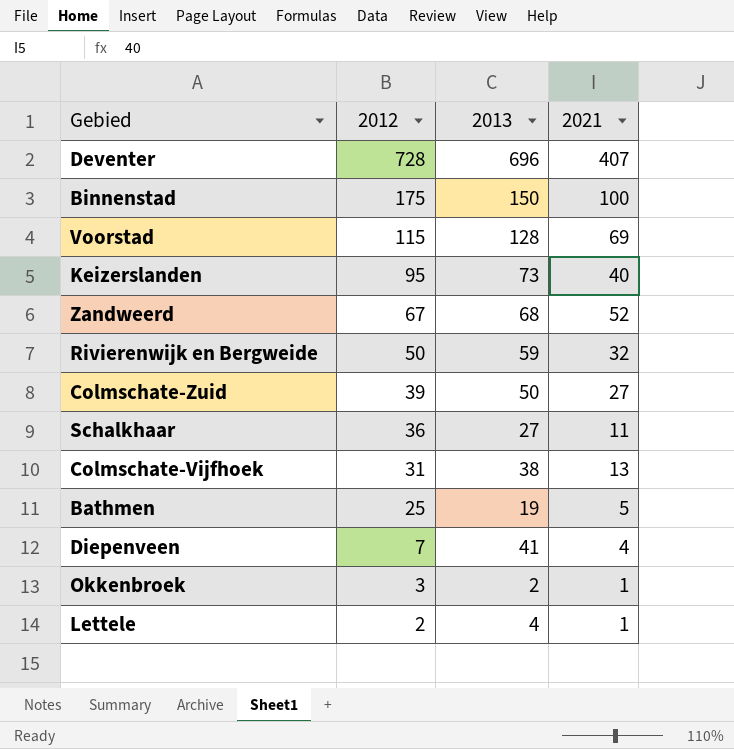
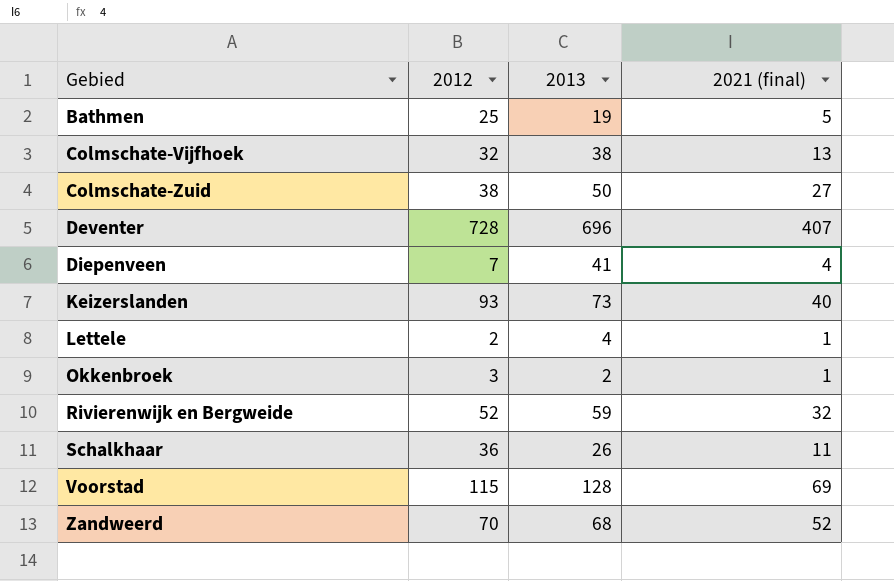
row order: 2012 descending -> Gebied ascending
column name: 2021 -> 2021 (final)
row Binnenstad: 175 | 150 | 100 -> none
Colmschate-Vijfhoek | 2012: 31 -> 32
Colmschate-Zuid | 2012: 39 -> 38
Keizerslanden | 2012: 95 -> 93
Rivierenwijk en Bergweide | 2012: 50 -> 52
Schalkhaar | 2013: 27 -> 26
Zandweerd | 2012: 67 -> 70

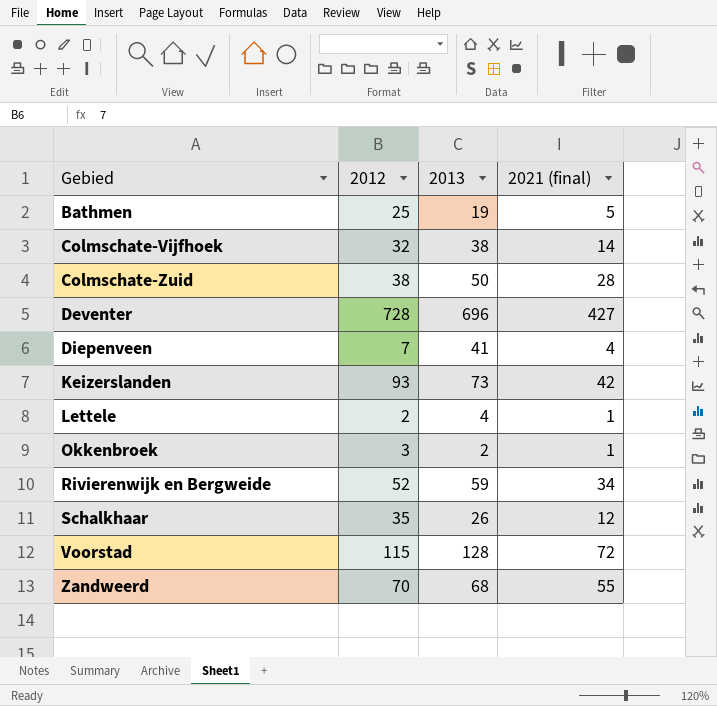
Colmschate-Vijfhoek | 2021 (final): 13 -> 14
Colmschate-Zuid | 2021 (final): 27 -> 28
Deventer | 2021 (final): 407 -> 427
Keizerslanden | 2021 (final): 40 -> 42
Rivierenwijk en Bergweide | 2021 (final): 32 -> 34
Schalkhaar | 2012: 36 -> 35
Schalkhaar | 2021 (final): 11 -> 12
Voorstad | 2021 (final): 69 -> 72
Zandweerd | 2021 (final): 52 -> 55

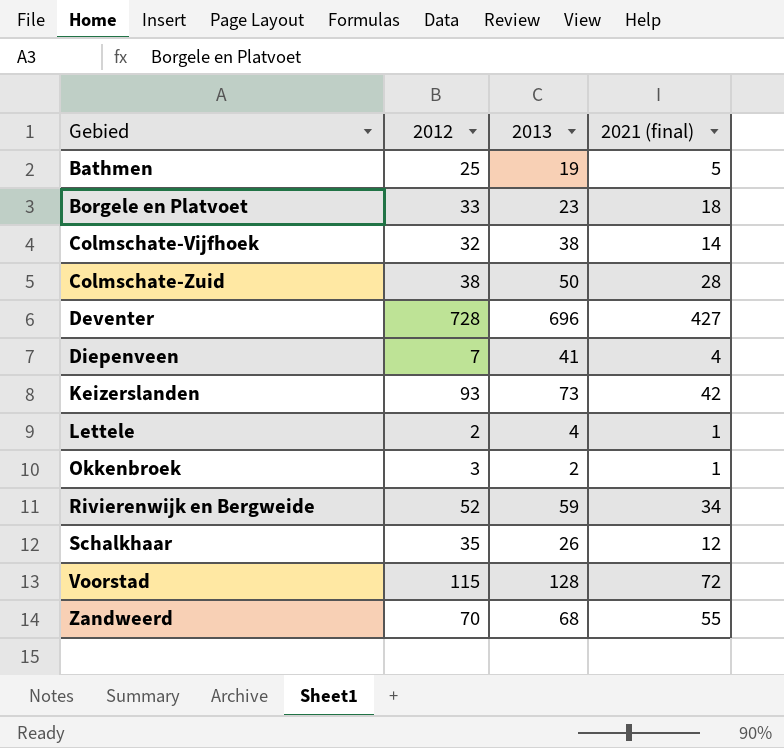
row Borgele en Platvoet: none -> 33 | 23 | 18

